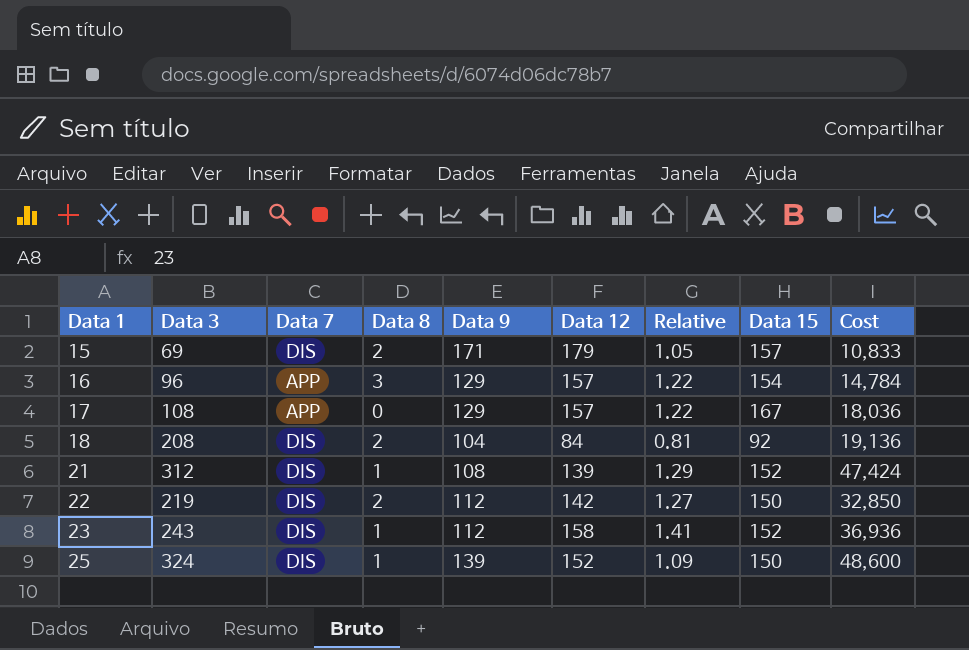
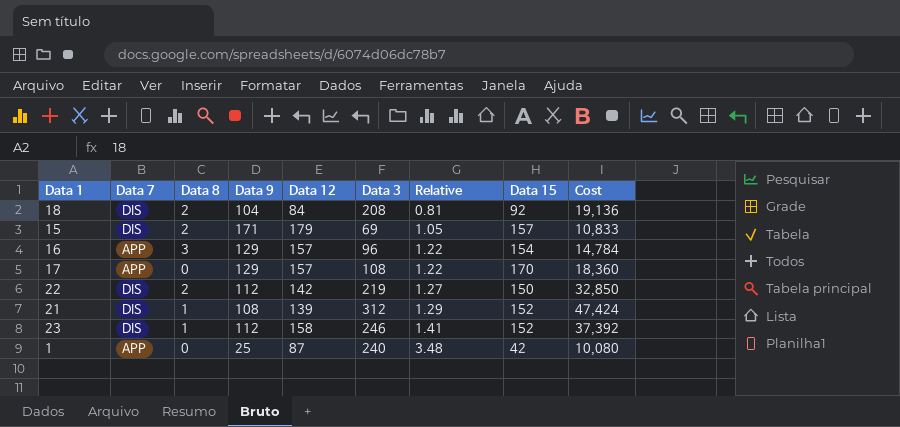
row order: Data 1 ascending -> Relative ascending
column Data 3 | position: 2 -> 6
row 25: 324 | DIS | 1 | 139 | 152 | 1.09 | 150 | 48,600 -> none
17 | Data 15: 167 -> 170
17 | Cost: 18,036 -> 18,360
23 | Data 3: 243 -> 246
23 | Cost: 36,936 -> 37,392
row 1: none -> APP | 0 | 25 | 87 | 240 | 3.48 | 42 | 10,080

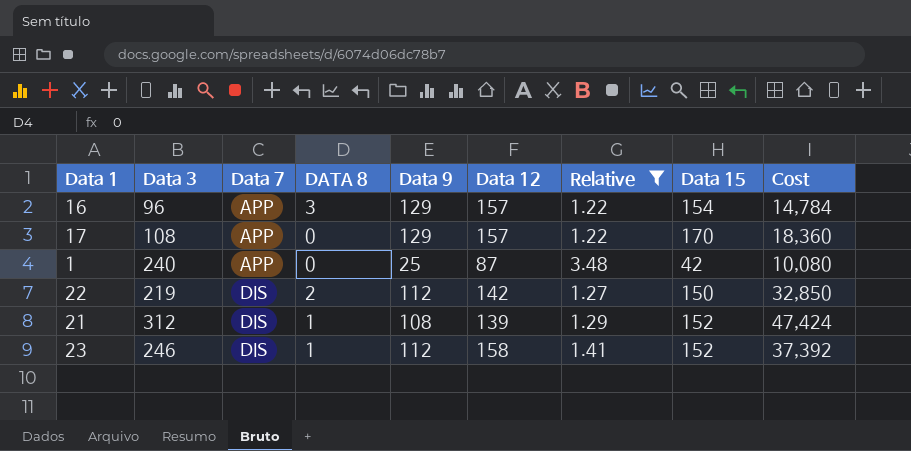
filter: none -> Relative >= 1.22
row order: Relative ascending -> Data 7 ascending
column Data 3 | position: 6 -> 2
column name: Data 8 -> DATA 8

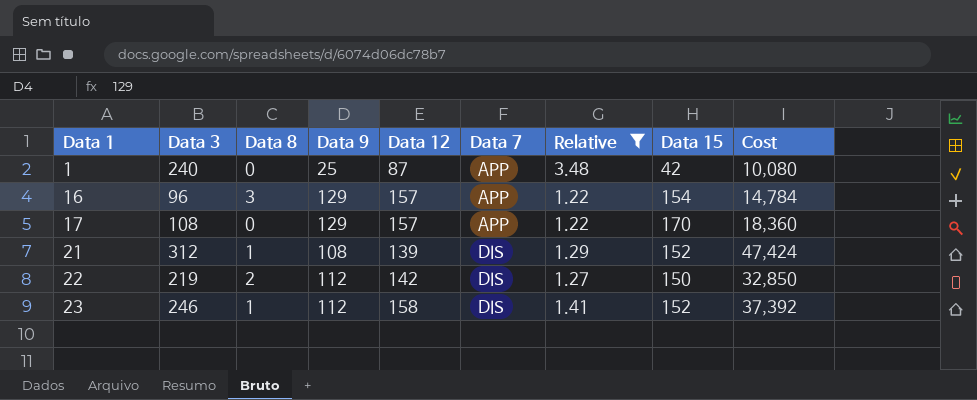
row order: Data 7 ascending -> Data 1 ascending
column name: DATA 8 -> Data 8
column Data 7 | position: 3 -> 6

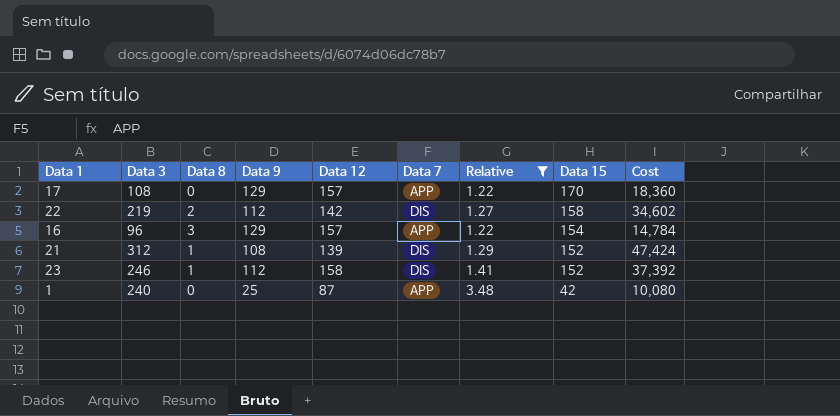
row order: Data 1 ascending -> Data 15 descending
22 | Data 15: 150 -> 158
22 | Cost: 32,850 -> 34,602

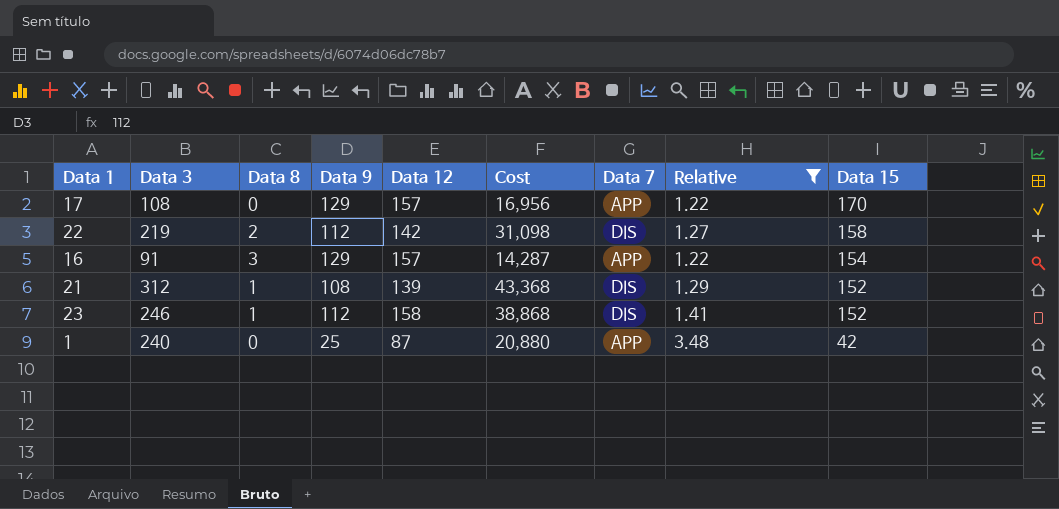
column Cost | formula: [Data 3] * [Data 15] -> [Data 3] * [Data 12]
column Cost | position: 9 -> 6
16 | Data 3: 96 -> 91

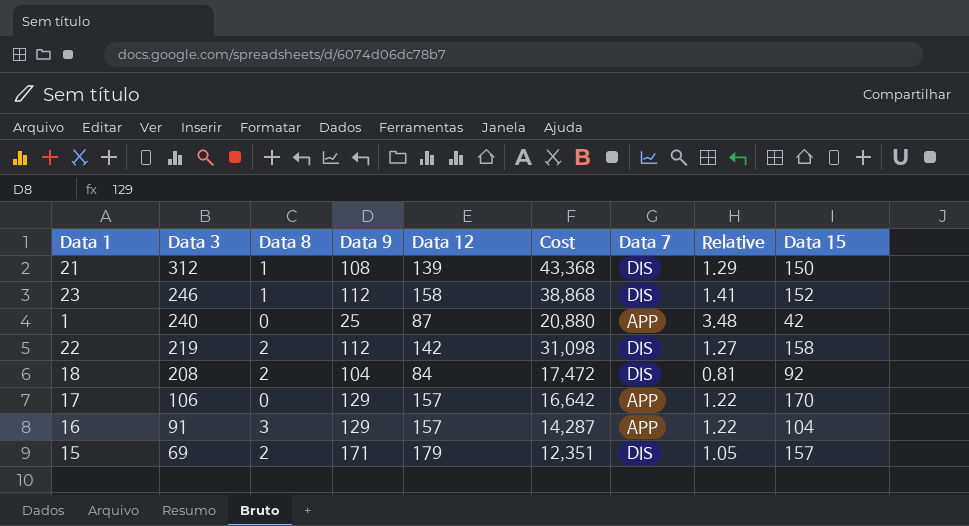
filter: Relative >= 1.22 -> none
row order: Data 15 descending -> Data 3 descending
21 | Data 15: 152 -> 150
17 | Data 3: 108 -> 106
17 | Cost: 16,956 -> 16,642
16 | Data 15: 154 -> 104

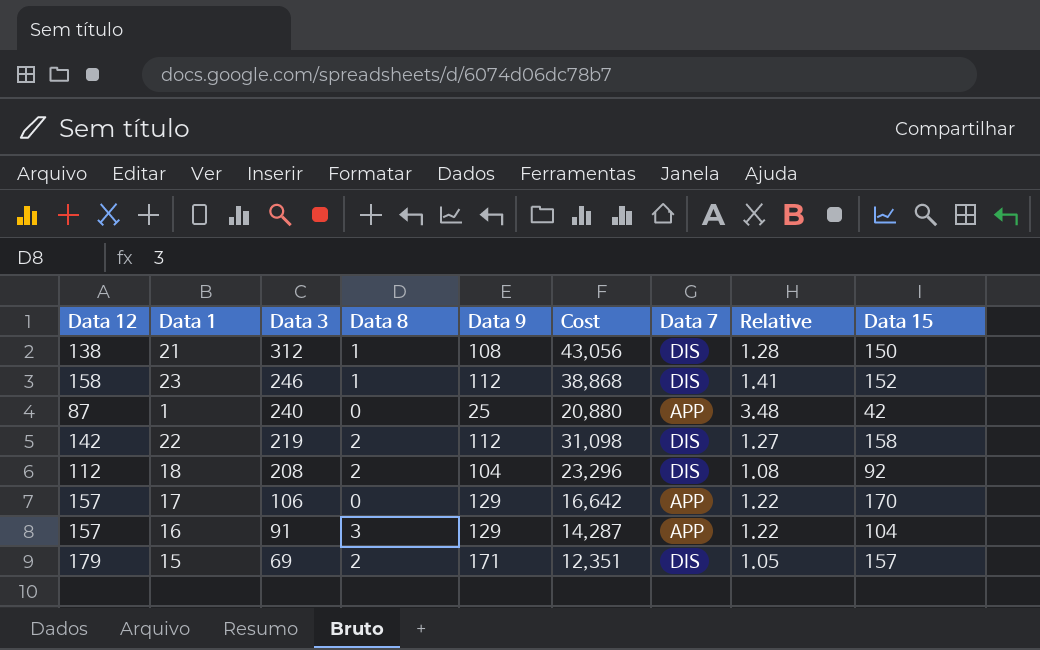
column Data 12 | position: 5 -> 1
21 | Data 12: 139 -> 138
21 | Cost: 43,368 -> 43,056
21 | Relative: 1.29 -> 1.28
18 | Data 12: 84 -> 112
18 | Cost: 17,472 -> 23,296
18 | Relative: 0.81 -> 1.08

